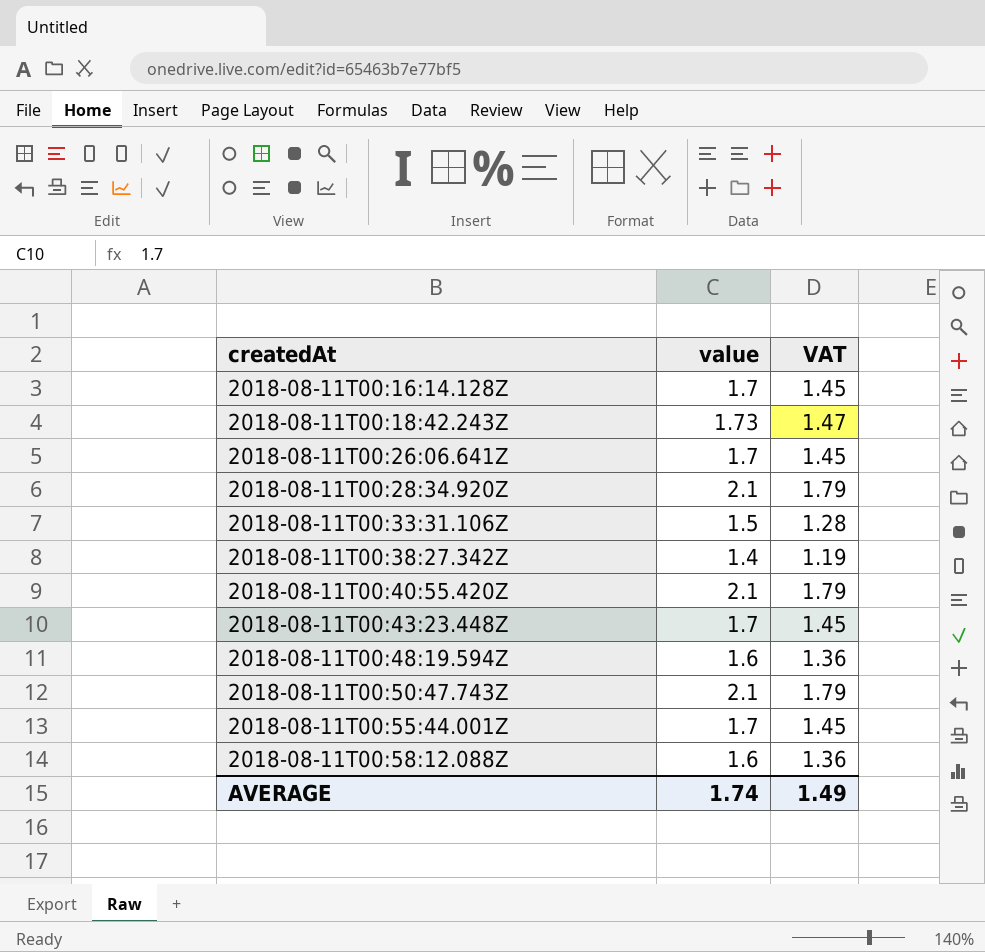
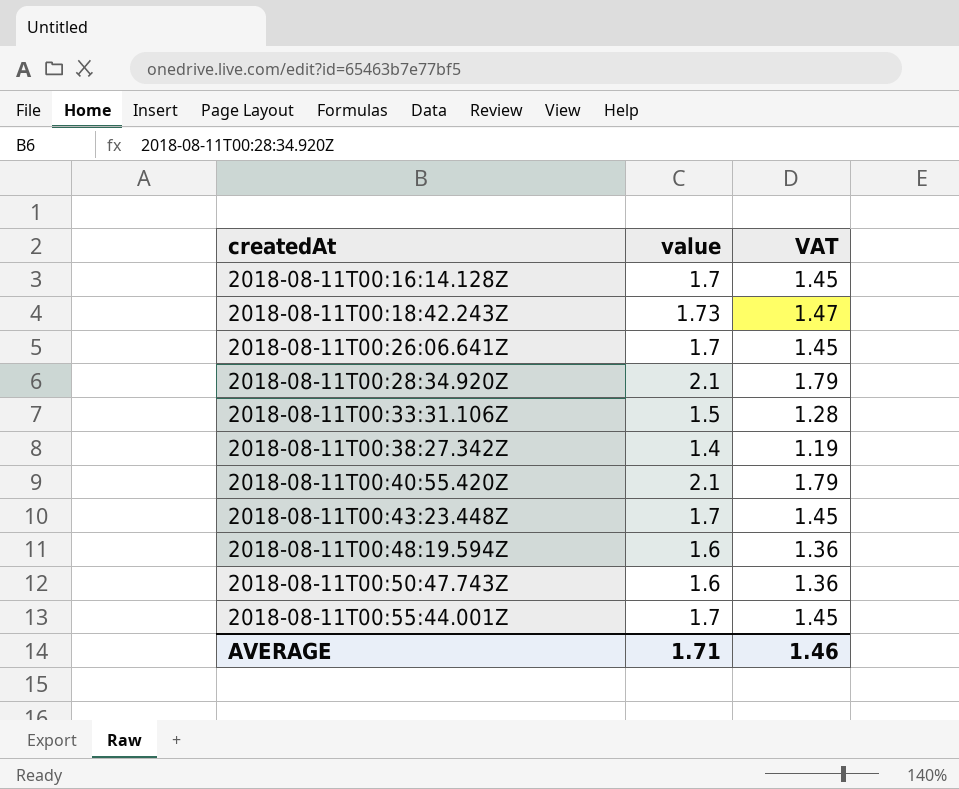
row 2018-08-11T00:58:12.088Z: 1.6 | 1.36 -> none
2018-08-11T00:50:47.743Z | value: 2.1 -> 1.6
2018-08-11T00:50:47.743Z | VAT: 1.79 -> 1.36
AVERAGE | value: 1.74 -> 1.71
AVERAGE | VAT: 1.49 -> 1.46

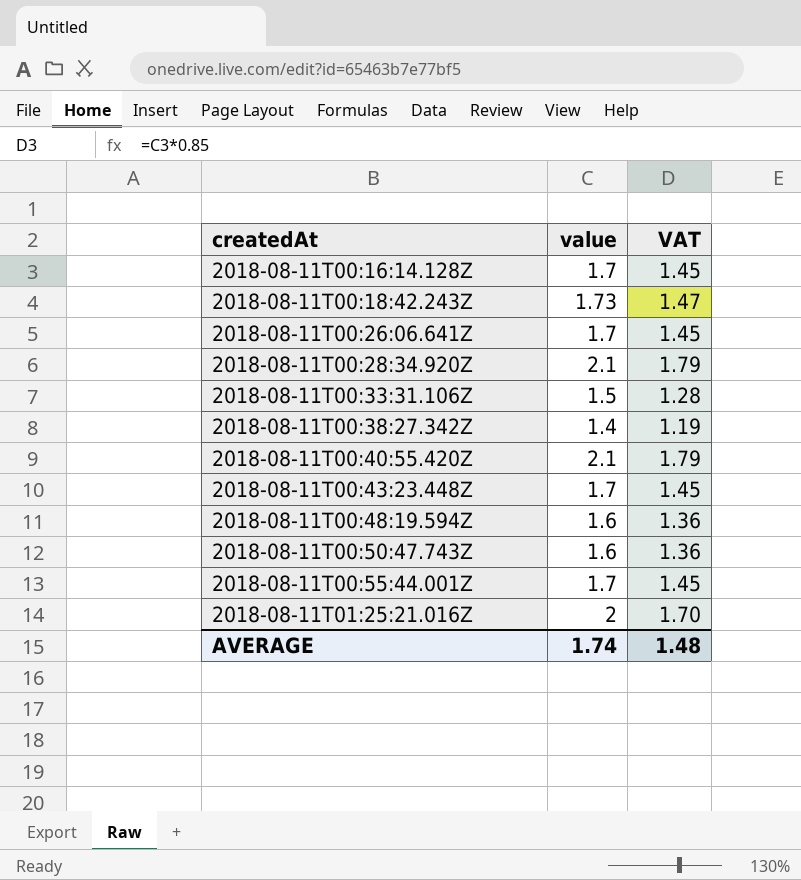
row 2018-08-11T01:25:21.016Z: none -> 2 | 1.70
AVERAGE | value: 1.71 -> 1.74
AVERAGE | VAT: 1.46 -> 1.48

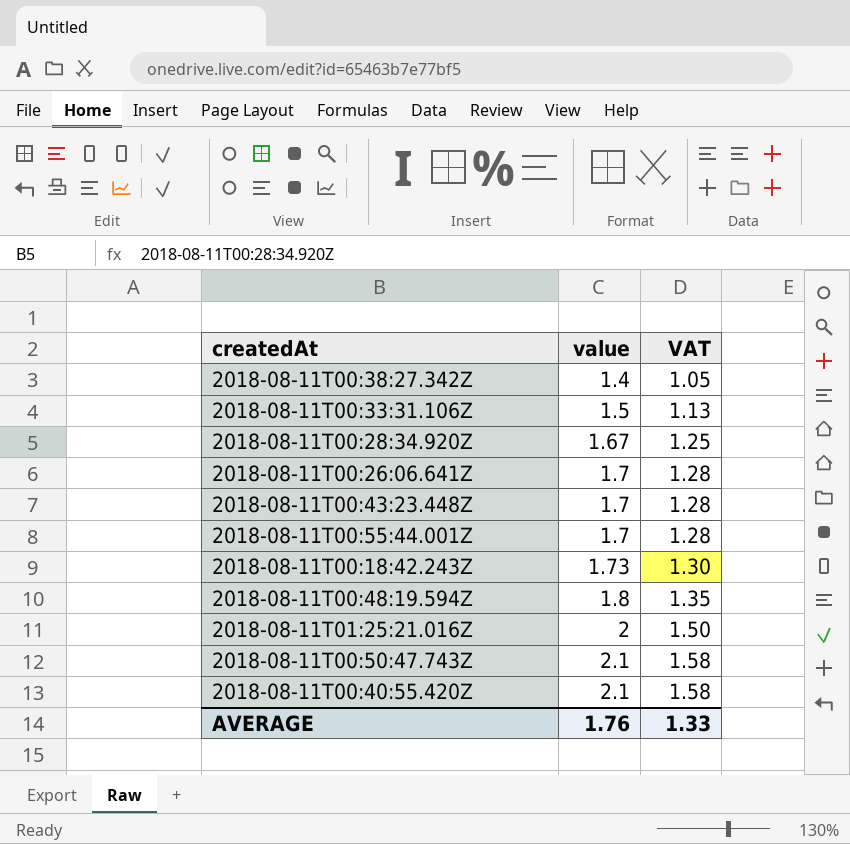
row order: createdAt ascending -> value ascending
column VAT | formula: [value] * 0.85 -> [value] * 0.75
row 2018-08-11T00:16:14.128Z: 1.7 | 1.45 -> none
2018-08-11T00:28:34.920Z | value: 2.1 -> 1.67
2018-08-11T00:48:19.594Z | value: 1.6 -> 1.8
2018-08-11T00:50:47.743Z | value: 1.6 -> 2.1
AVERAGE | value: 1.74 -> 1.76
AVERAGE | VAT: 1.48 -> 1.33

